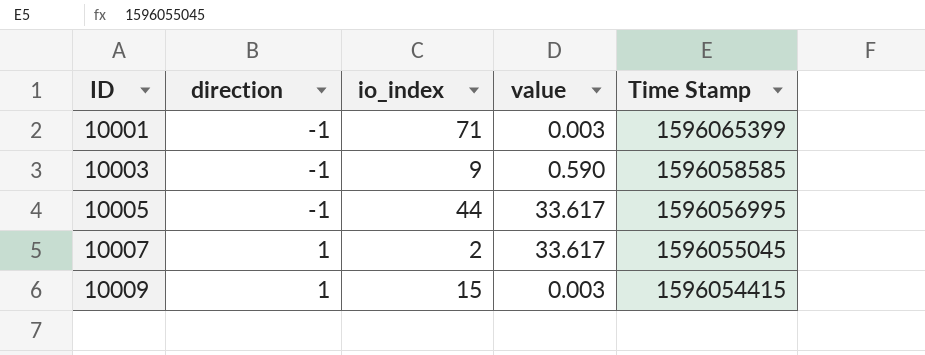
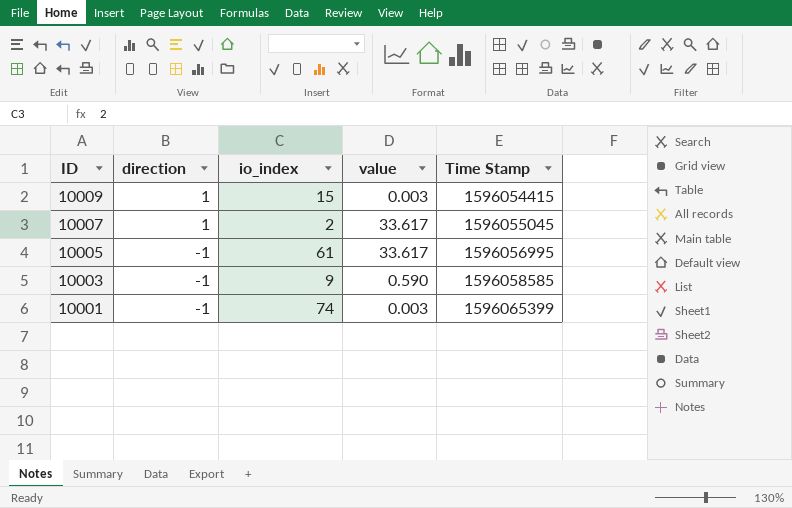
row order: ID ascending -> ID descending
10005 | io_index: 44 -> 61
10001 | io_index: 71 -> 74

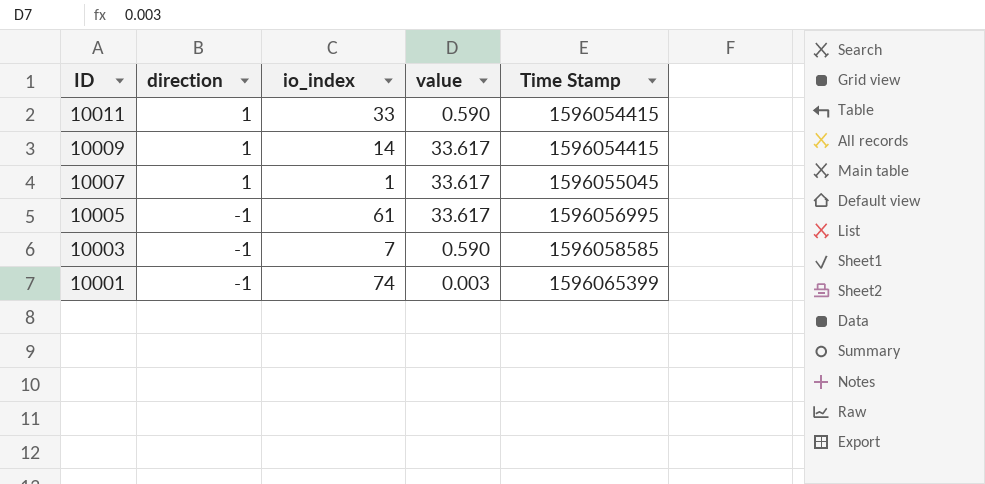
row 10011: none -> 1 | 33 | 0.590 | 1596054415
10009 | io_index: 15 -> 14
10009 | value: 0.003 -> 33.617
10007 | io_index: 2 -> 1
10003 | io_index: 9 -> 7

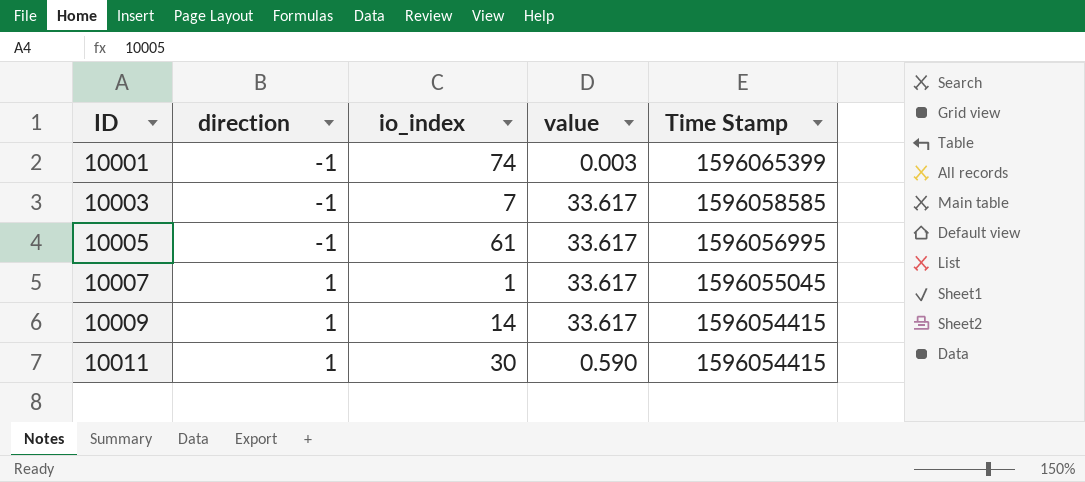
row order: ID descending -> ID ascending
10003 | value: 0.590 -> 33.617
10011 | io_index: 33 -> 30

